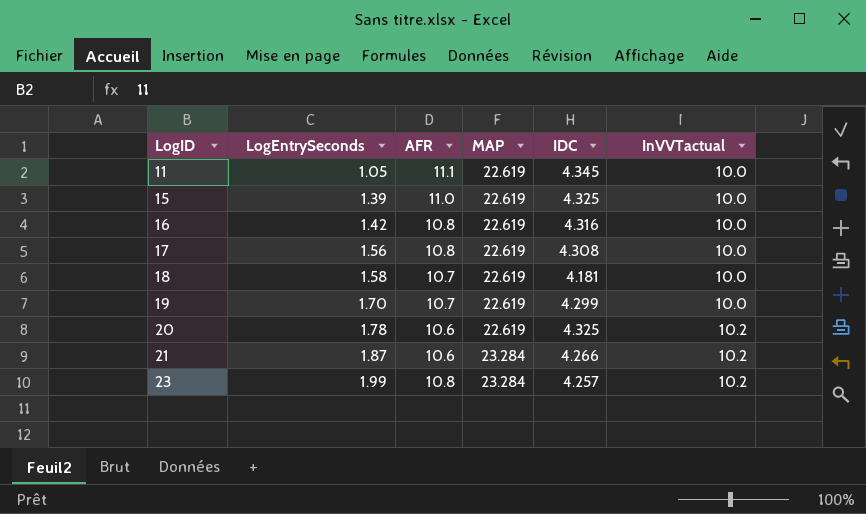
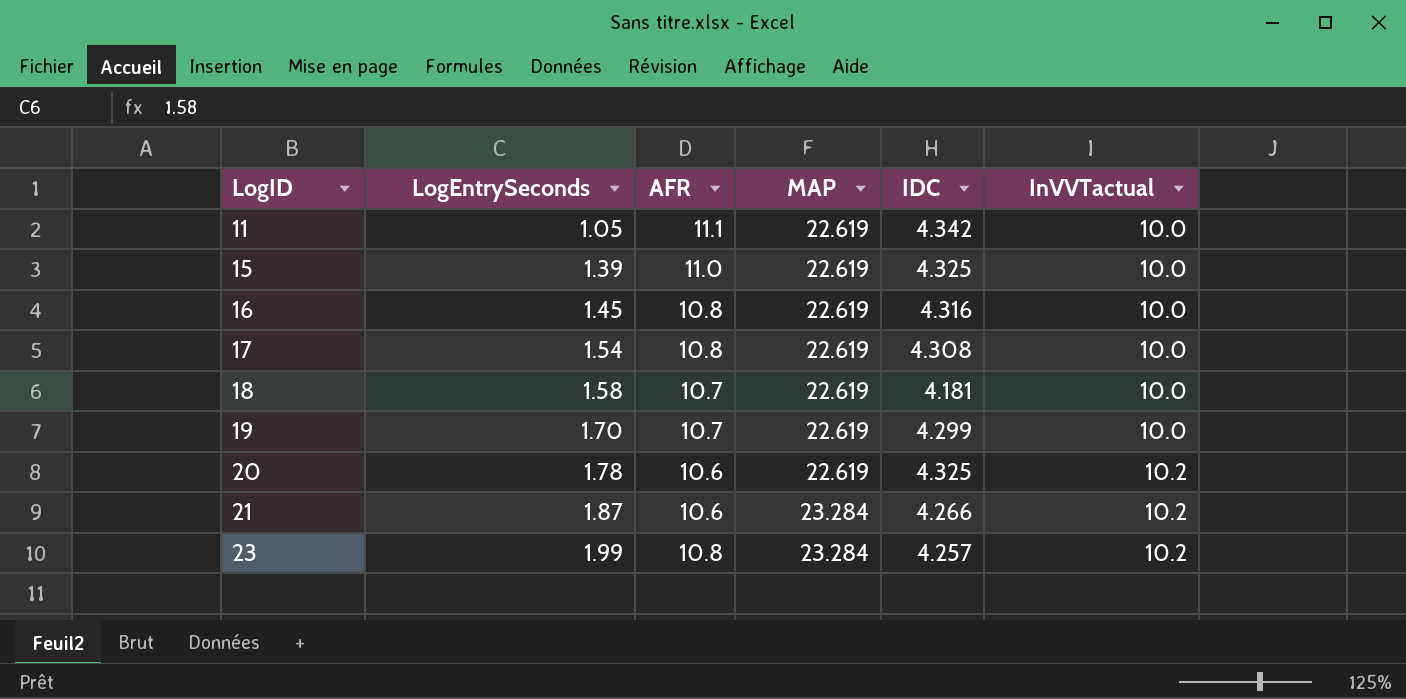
11 | IDC: 4.345 -> 4.342
16 | LogEntrySeconds: 1.42 -> 1.45
17 | LogEntrySeconds: 1.56 -> 1.54

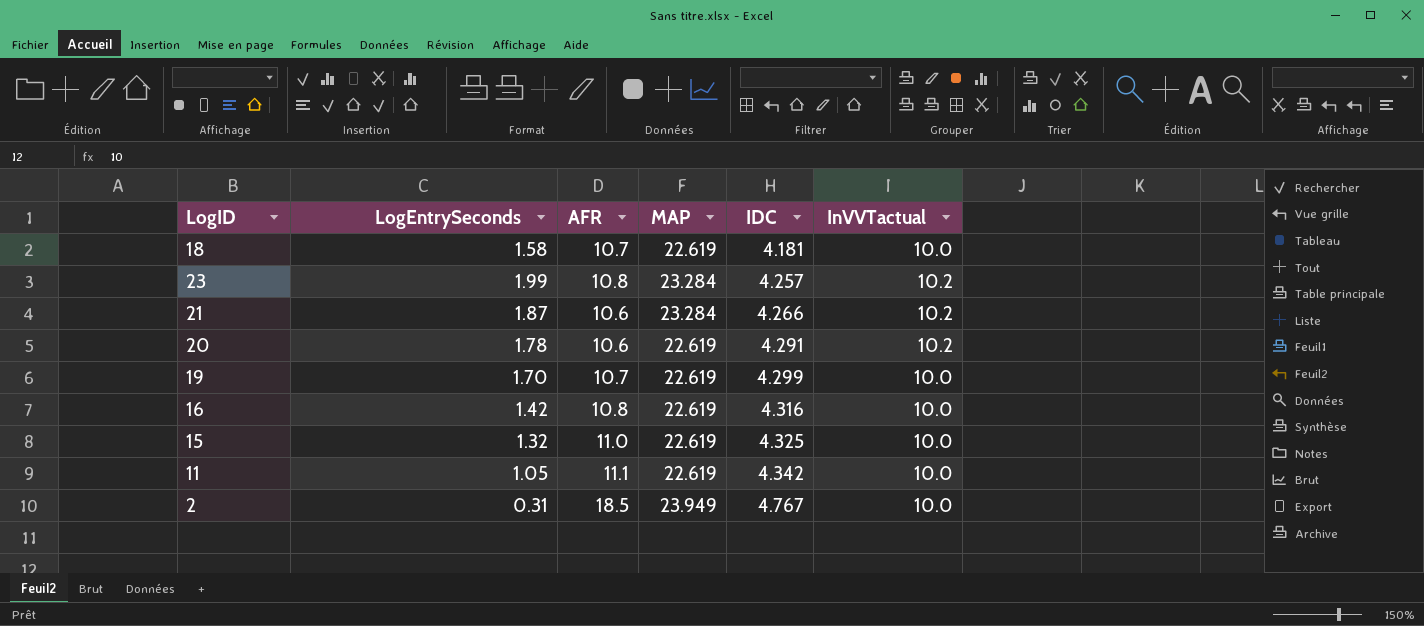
row order: LogID ascending -> IDC ascending
row 17: 1.54 | 10.8 | 22.619 | 4.308 | 10.0 -> none
20 | IDC: 4.325 -> 4.291
16 | LogEntrySeconds: 1.45 -> 1.42
15 | LogEntrySeconds: 1.39 -> 1.32
row 2: none -> 0.31 | 18.5 | 23.949 | 4.767 | 10.0

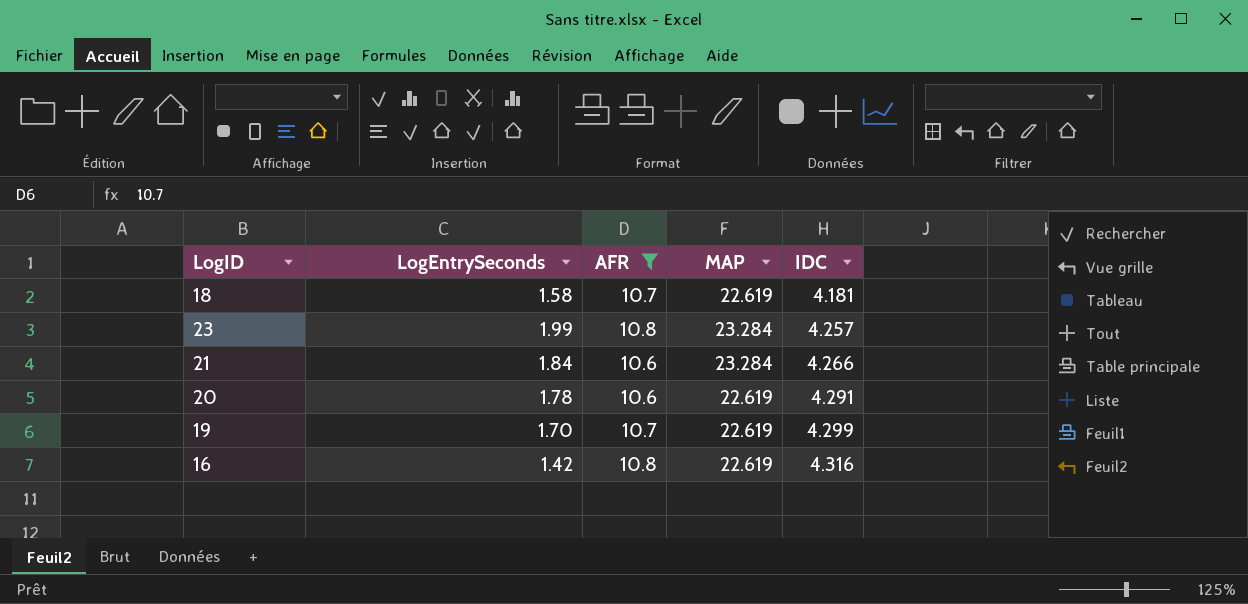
filter: none -> AFR <= 10.8
column InVVTactual | position: 6 -> none
21 | LogEntrySeconds: 1.87 -> 1.84

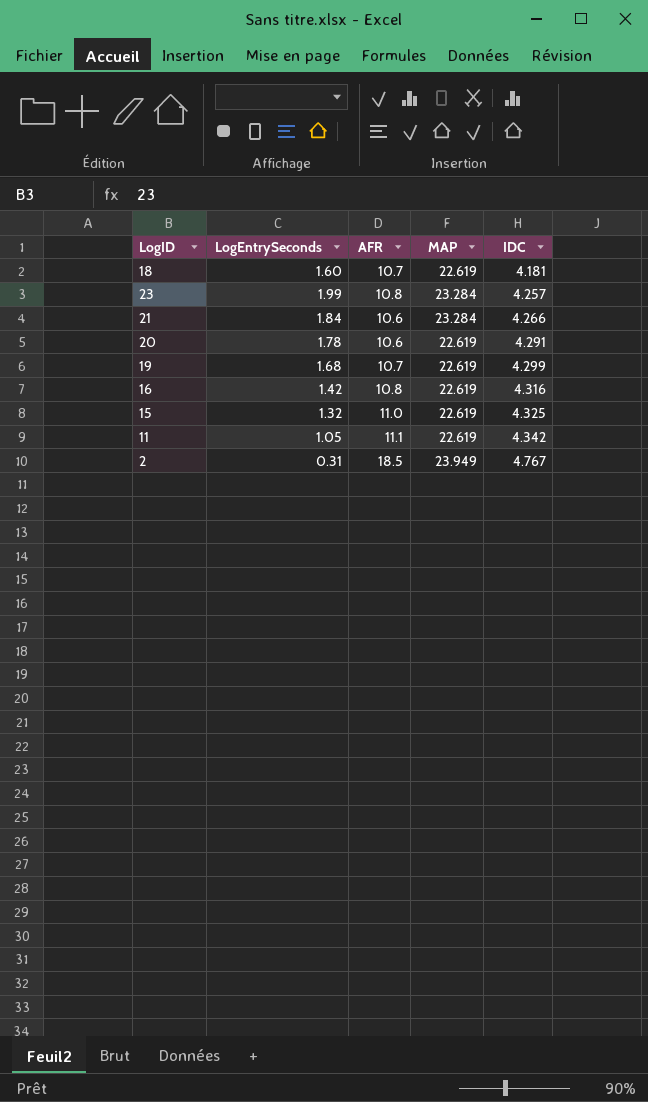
filter: AFR <= 10.8 -> none
18 | LogEntrySeconds: 1.58 -> 1.60
19 | LogEntrySeconds: 1.70 -> 1.68

